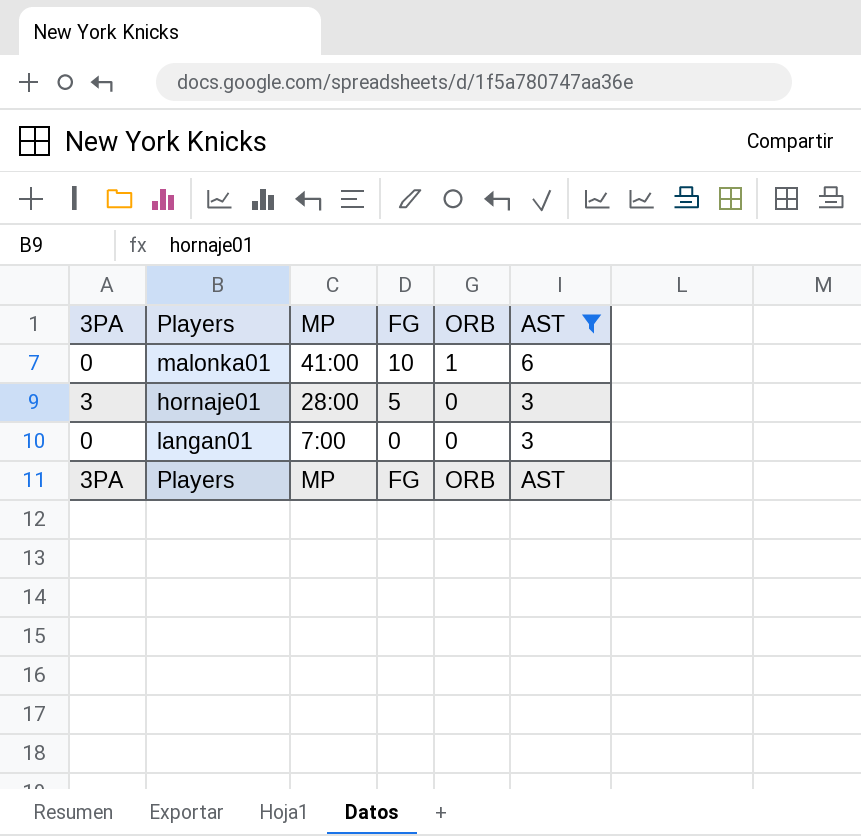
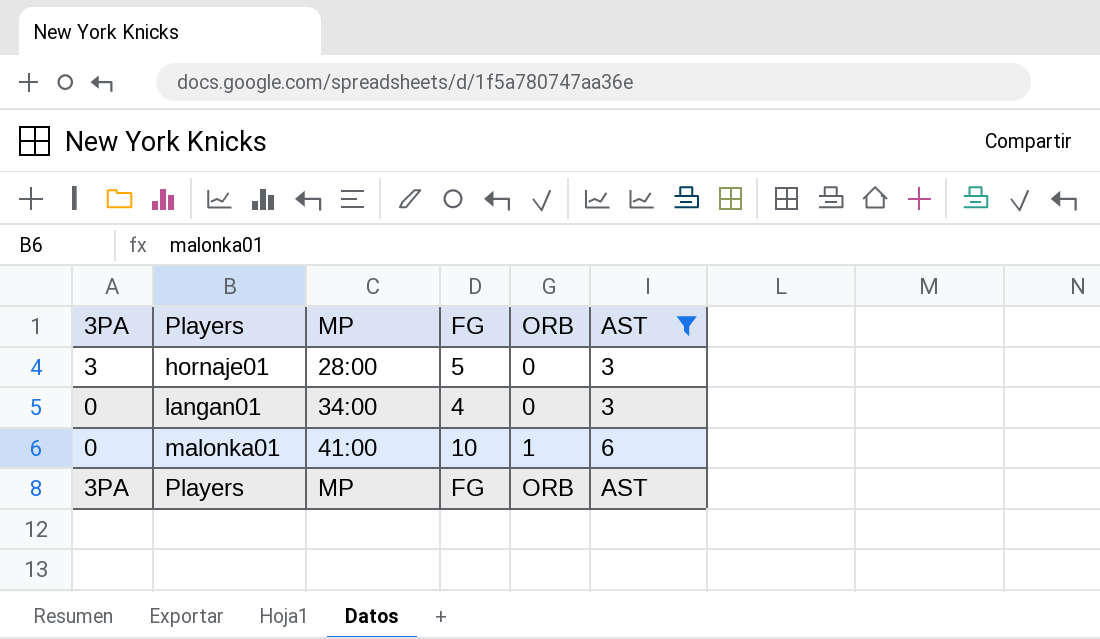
row order: none -> Players ascending
langan01 | MP: 7:00 -> 34:00
langan01 | FG: 0 -> 4

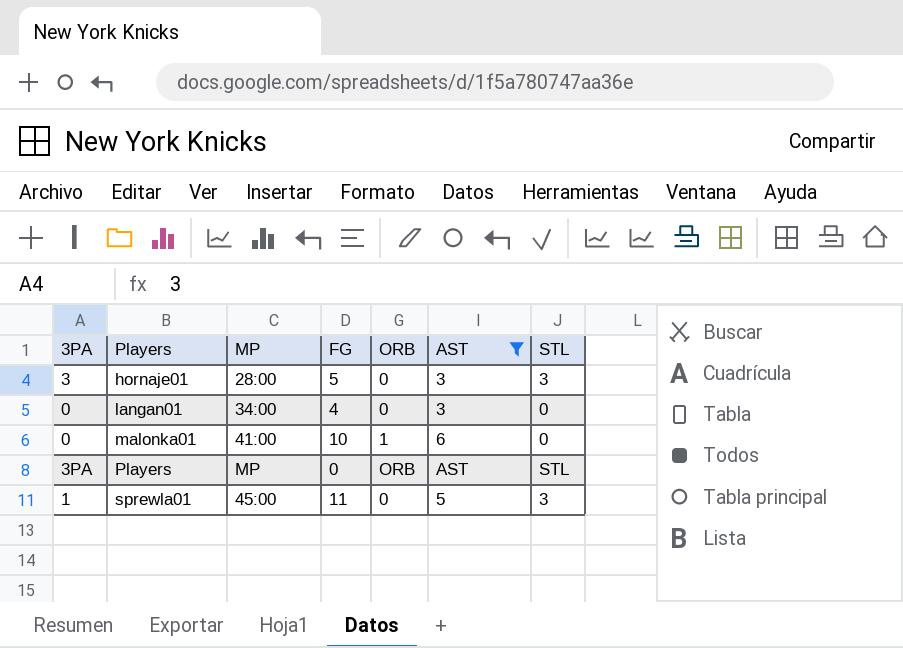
column STL | position: none -> 7
Players | FG: FG -> 0
row sprewla01: none -> 1 | 45:00 | 11 | 0 | 5 | 3

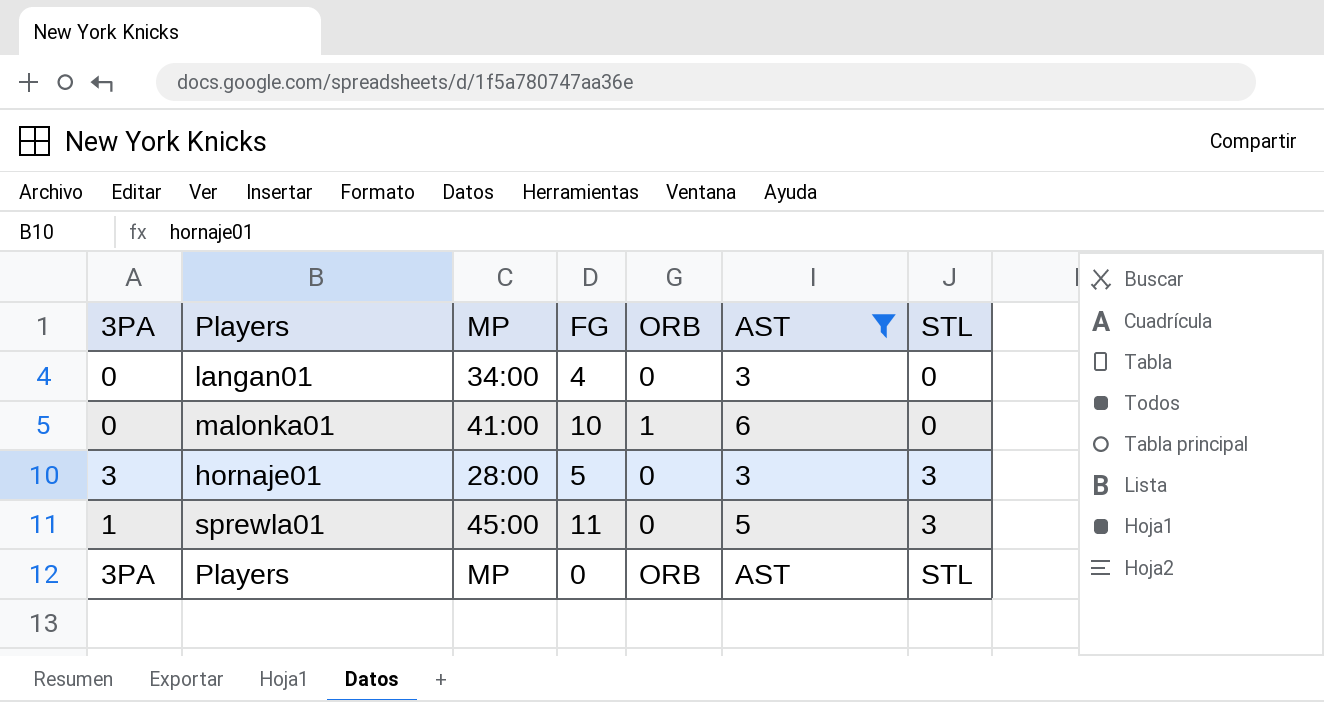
row order: Players ascending -> STL ascending

